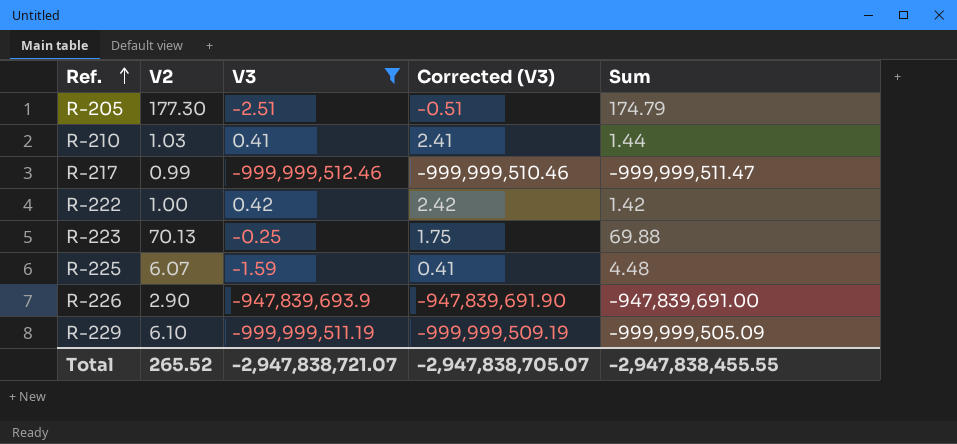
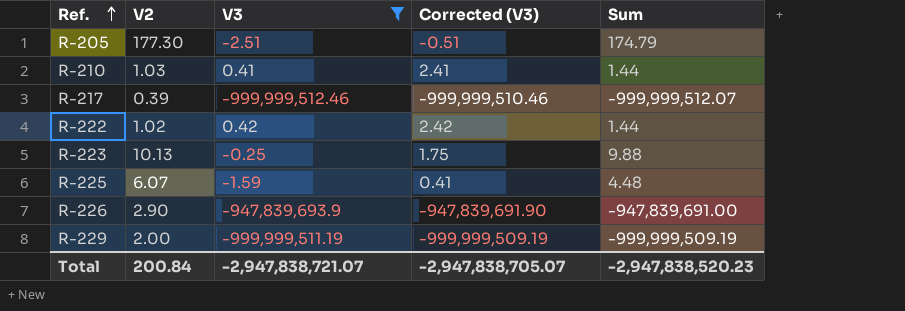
R-217 | V2: 0.99 -> 0.39
R-217 | Sum: -999,999,511.47 -> -999,999,512.07
R-222 | V2: 1.00 -> 1.02
R-222 | Sum: 1.42 -> 1.44
R-223 | V2: 70.13 -> 10.13
R-223 | Sum: 69.88 -> 9.88
R-229 | V2: 6.10 -> 2.00
R-229 | Sum: -999,999,505.09 -> -999,999,509.19
Total | V2: 265.52 -> 200.84
Total | Sum: -2,947,838,455.55 -> -2,947,838,520.23

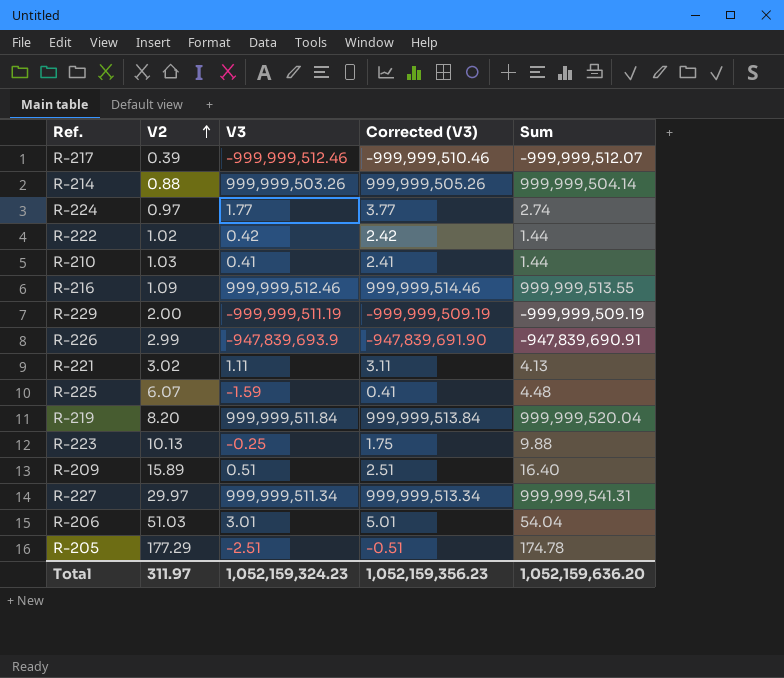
filter: V3 <= 0.42 -> none
row order: Ref. ascending -> V2 ascending
R-226 | V2: 2.90 -> 2.99
R-226 | Sum: -947,839,691.00 -> -947,839,690.91
R-205 | V2: 177.30 -> 177.29
R-205 | Sum: 174.79 -> 174.78
Total | V2: 200.84 -> 311.97
Total | V3: -2,947,838,721.07 -> 1,052,159,324.23
Total | Corrected (V3): -2,947,838,705.07 -> 1,052,159,356.23
Total | Sum: -2,947,838,520.23 -> 1,052,159,636.20

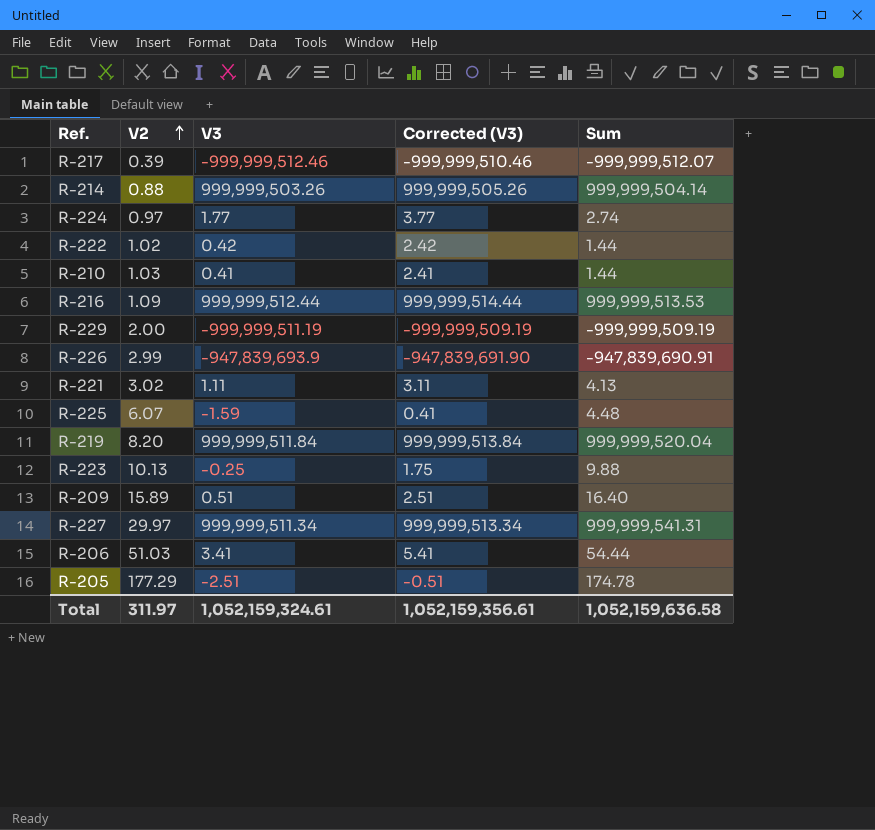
R-216 | V3: 999,999,512.46 -> 999,999,512.44
R-216 | Corrected (V3): 999,999,514.46 -> 999,999,514.44
R-216 | Sum: 999,999,513.55 -> 999,999,513.53
R-206 | V3: 3.01 -> 3.41
R-206 | Corrected (V3): 5.01 -> 5.41
R-206 | Sum: 54.04 -> 54.44
Total | V3: 1,052,159,324.23 -> 1,052,159,324.61
Total | Corrected (V3): 1,052,159,356.23 -> 1,052,159,356.61
Total | Sum: 1,052,159,636.20 -> 1,052,159,636.58

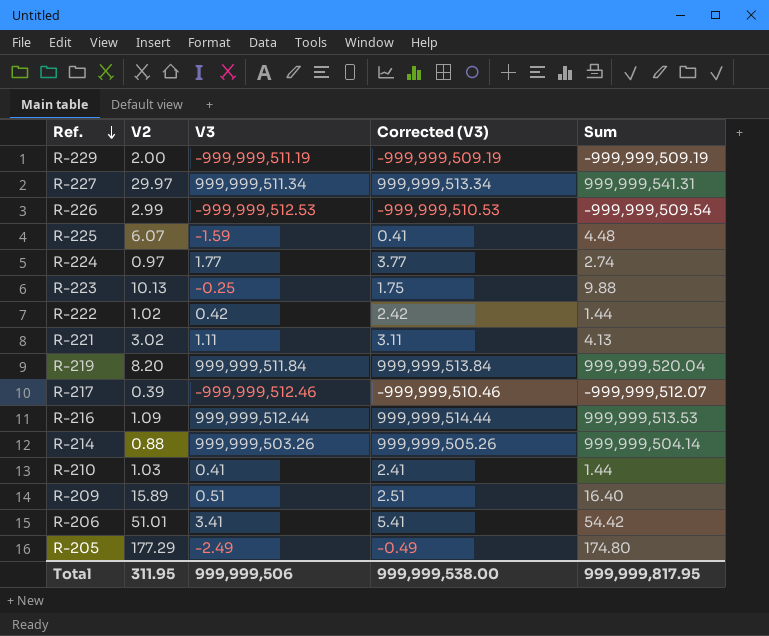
row order: V2 ascending -> Ref. descending
R-226 | V3: -947,839,693.9 -> -999,999,512.53
R-226 | Corrected (V3): -947,839,691.90 -> -999,999,510.53
R-226 | Sum: -947,839,690.91 -> -999,999,509.54
R-206 | V2: 51.03 -> 51.01
R-206 | Sum: 54.44 -> 54.42
R-205 | V3: -2.51 -> -2.49
R-205 | Corrected (V3): -0.51 -> -0.49
R-205 | Sum: 174.78 -> 174.80
Total | V2: 311.97 -> 311.95
Total | V3: 1,052,159,324.61 -> 999,999,506
Total | Corrected (V3): 1,052,159,356.61 -> 999,999,538.00
Total | Sum: 1,052,159,636.58 -> 999,999,817.95

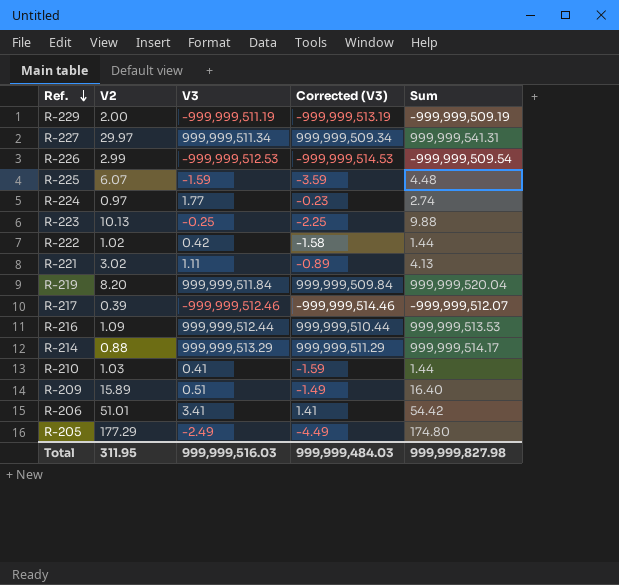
column Corrected (V3) | formula: [V3] + 2 -> [V3] - 2
R-214 | V3: 999,999,503.26 -> 999,999,513.29
R-214 | Sum: 999,999,504.14 -> 999,999,514.17
Total | V3: 999,999,506 -> 999,999,516.03
Total | Corrected (V3): 999,999,538.00 -> 999,999,484.03
Total | Sum: 999,999,817.95 -> 999,999,827.98

